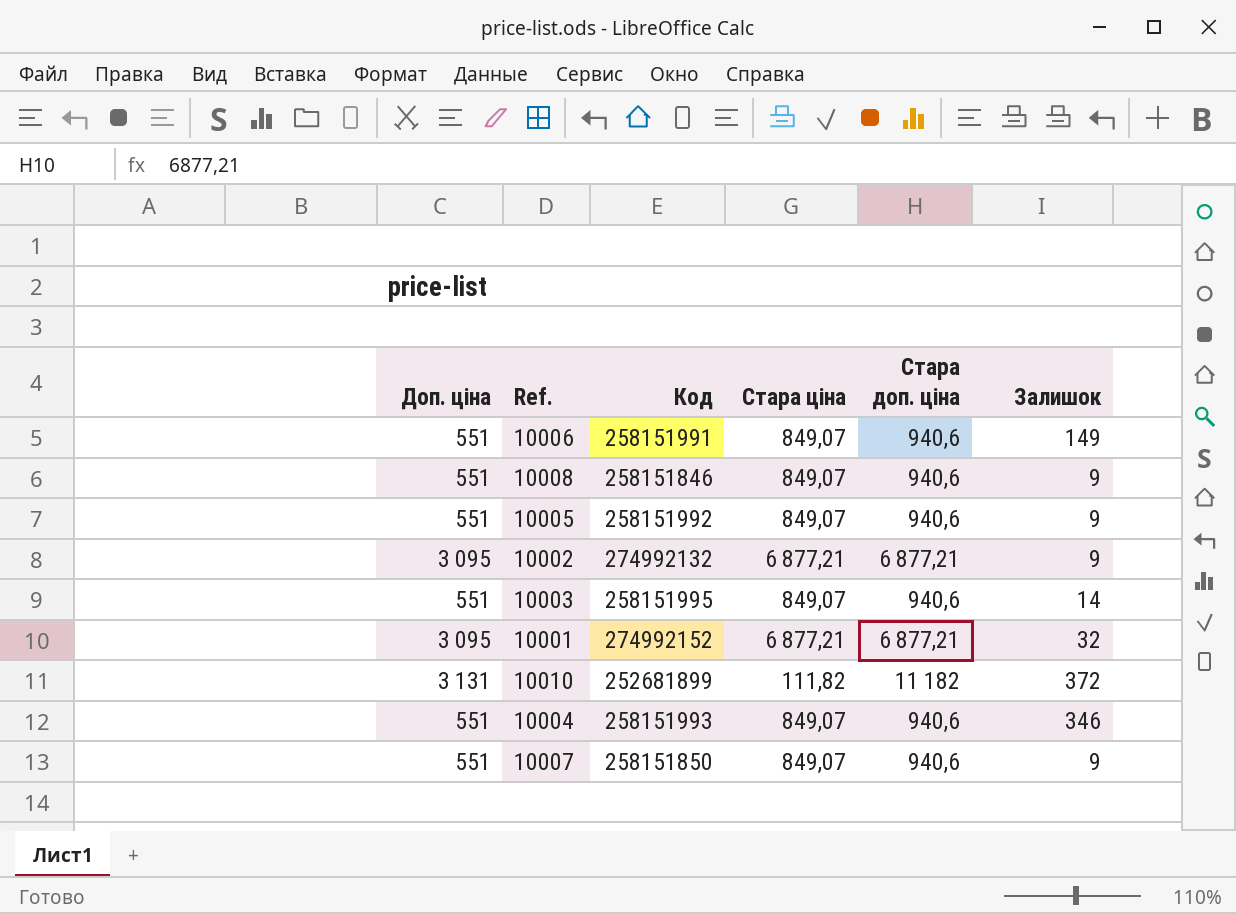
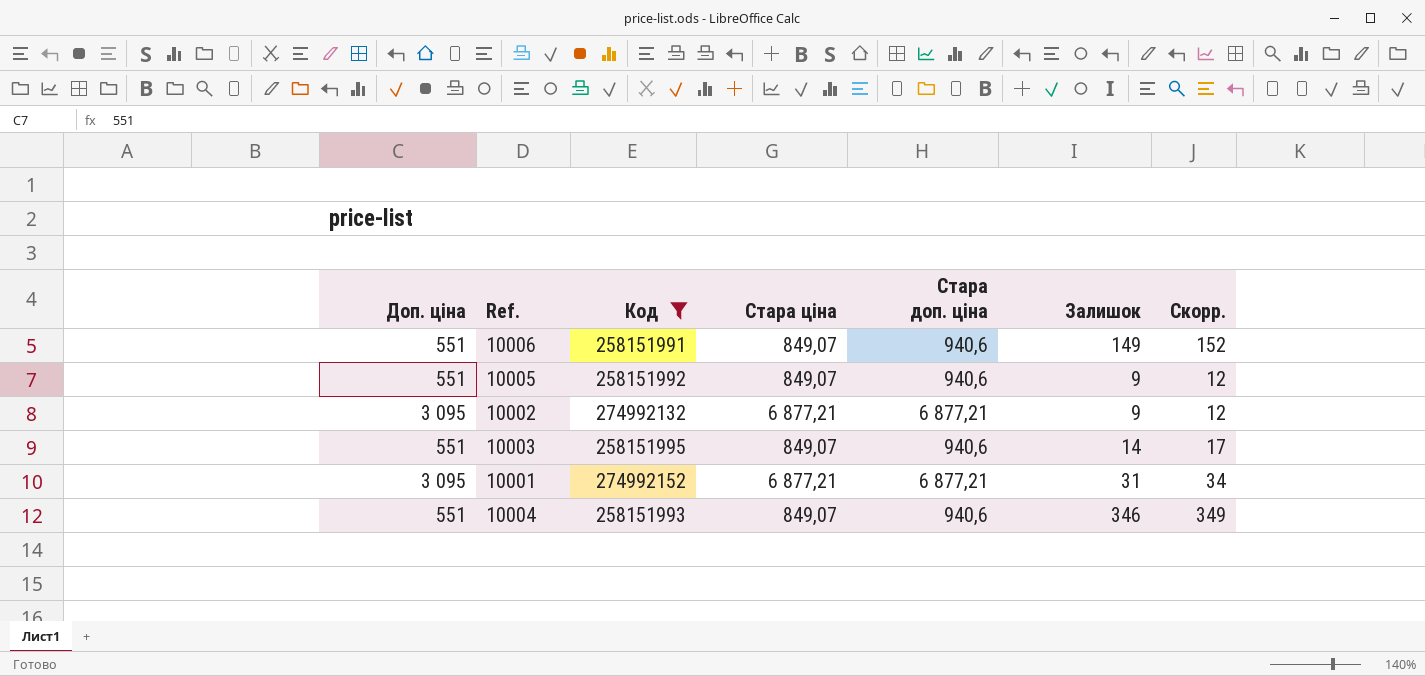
filter: none -> Код >= 258151991
column Скорр. | formula: none -> [Залишок] + 3
10001 | Залишок: 32 -> 31

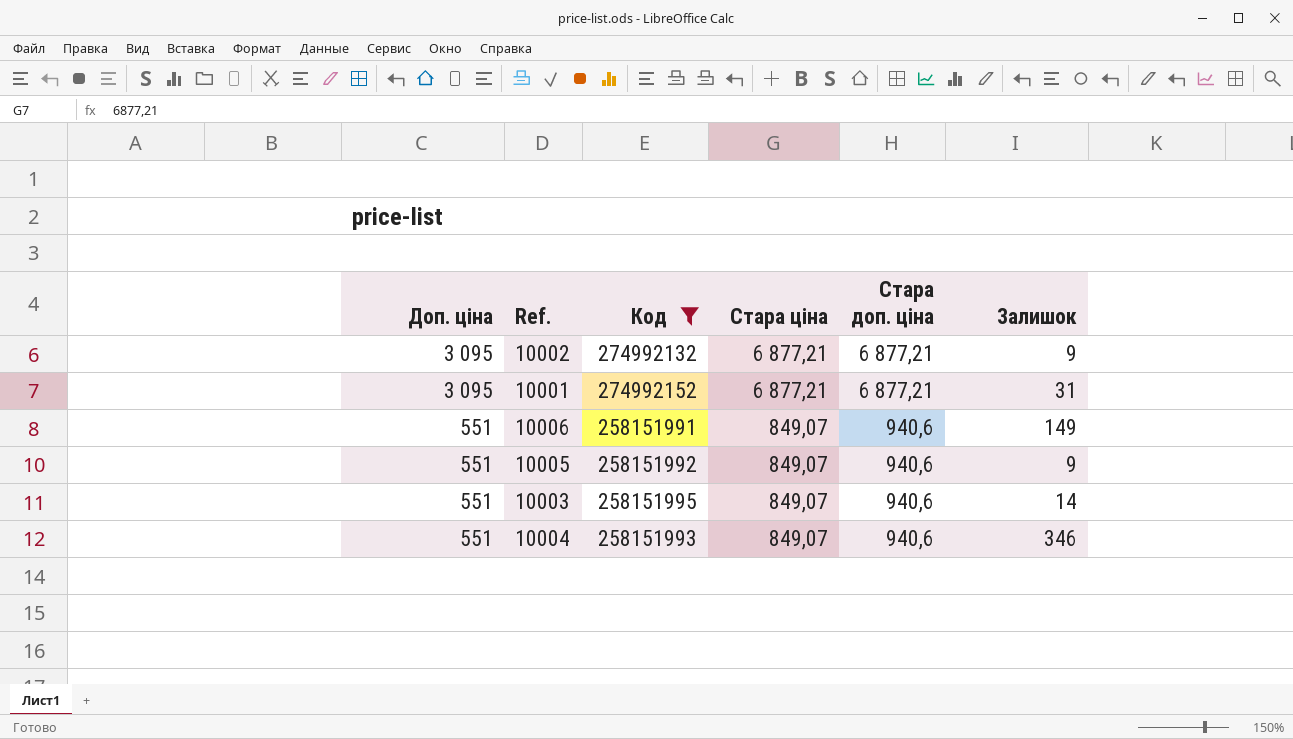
row order: none -> Доп. ціна descending
column Скорр. | formula: [Залишок] + 3 -> none

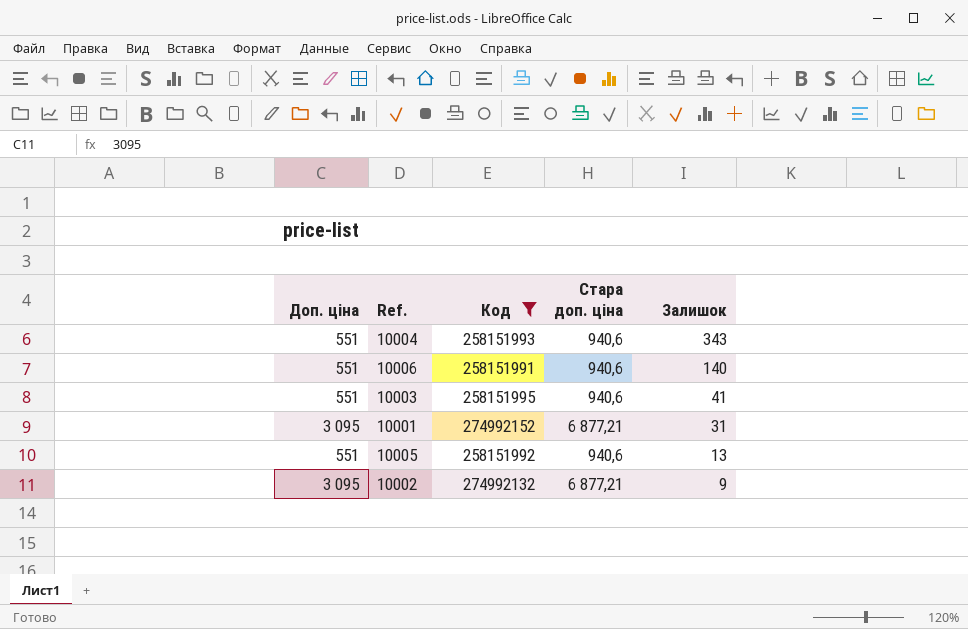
row order: Доп. ціна descending -> Залишок descending
column Стара ціна | position: 4 -> none
10004 | Залишок: 346 -> 343
10006 | Залишок: 149 -> 140
10003 | Залишок: 14 -> 41
10005 | Залишок: 9 -> 13

